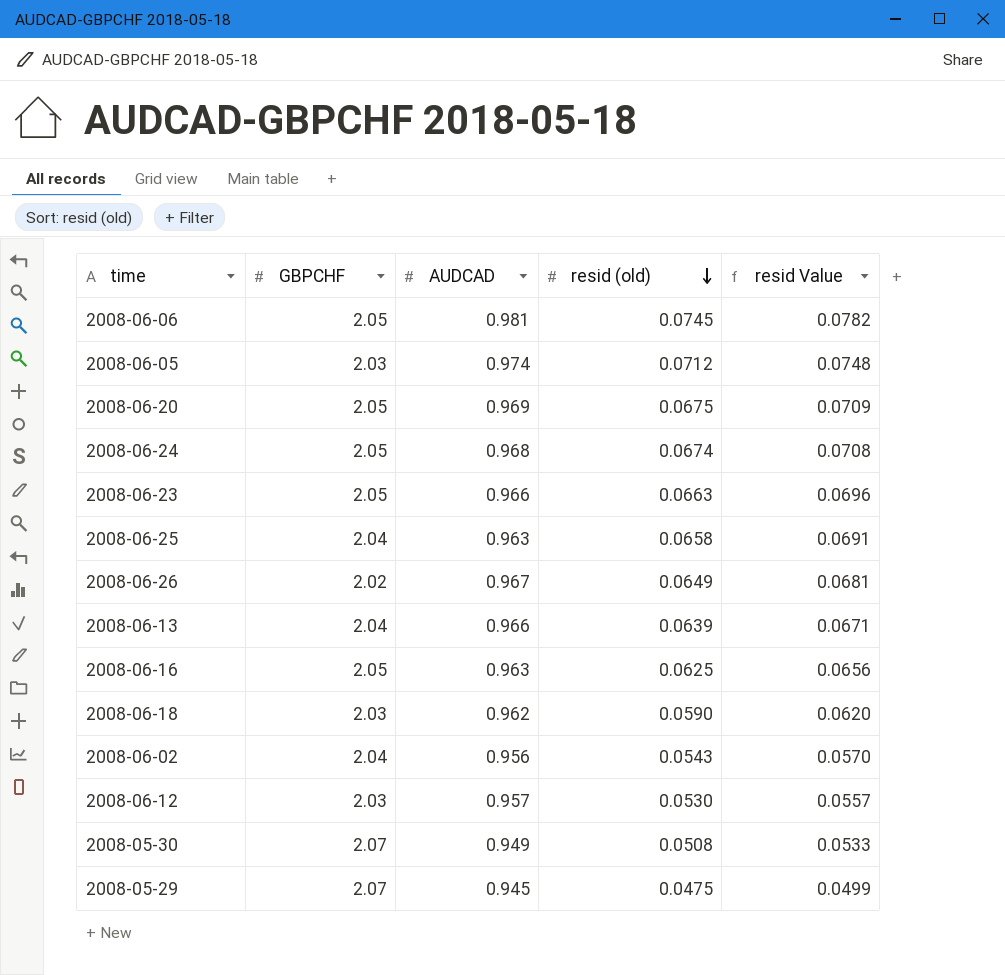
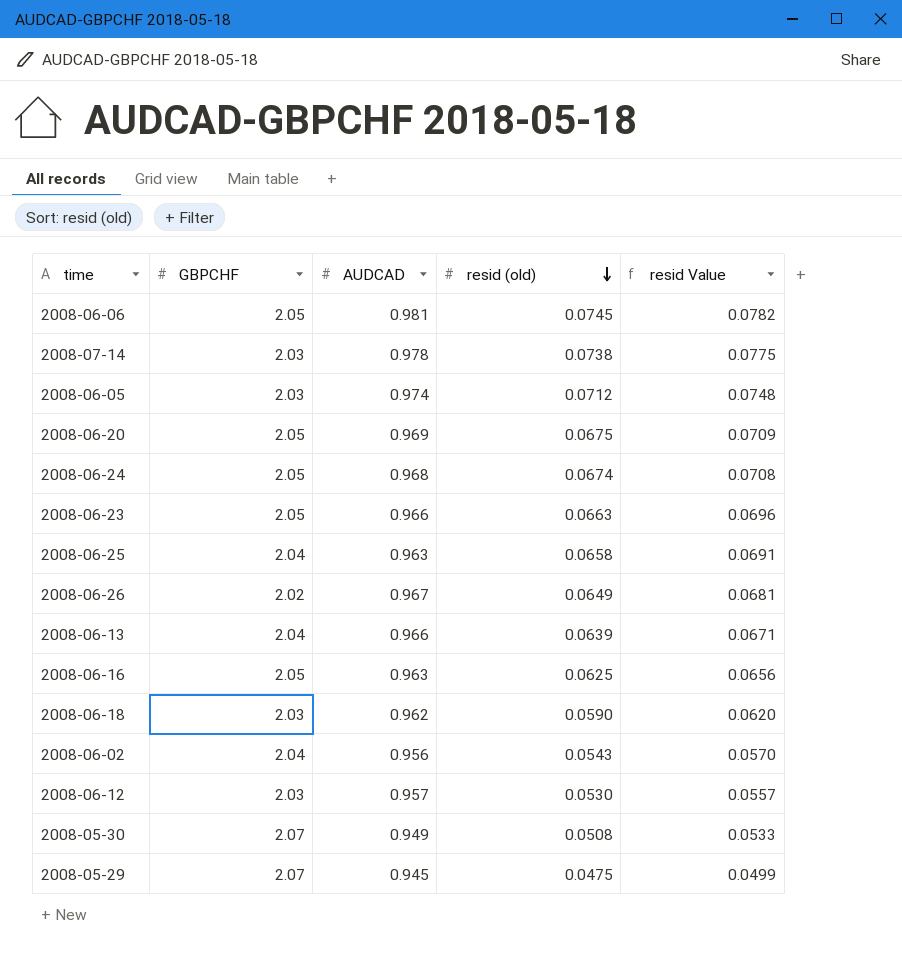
row 2008-07-14: none -> 2.03 | 0.978 | 0.0738 | 0.0775

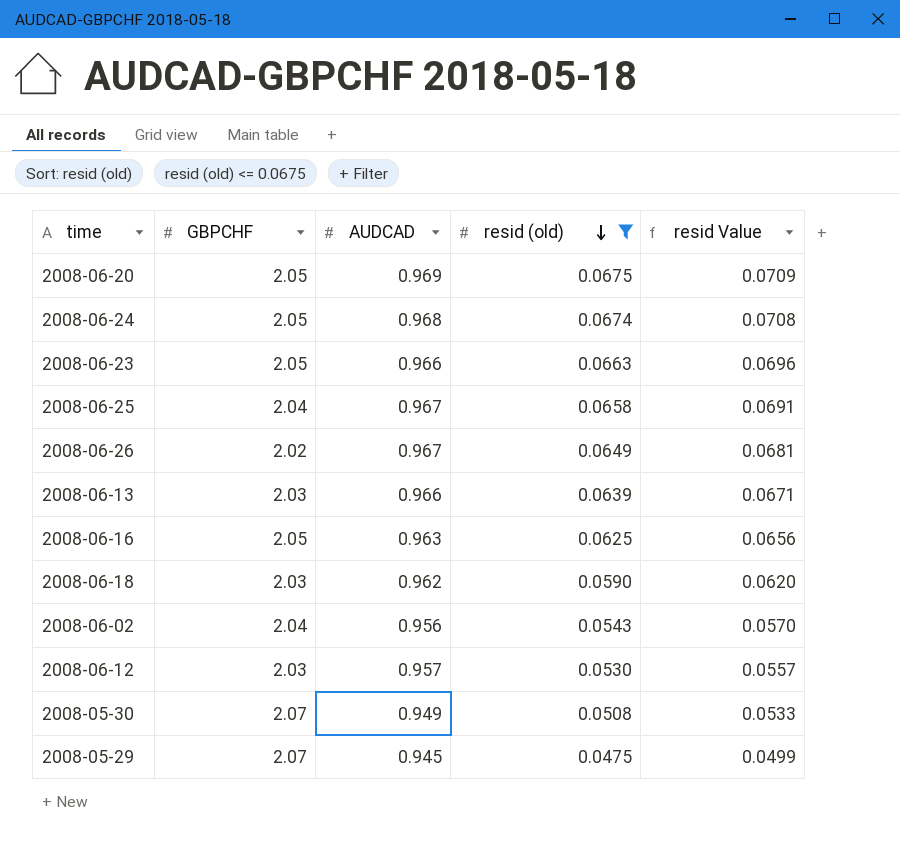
filter: none -> resid (old) <= 0.0675
2008-06-25 | AUDCAD: 0.963 -> 0.967
2008-06-13 | GBPCHF: 2.04 -> 2.03

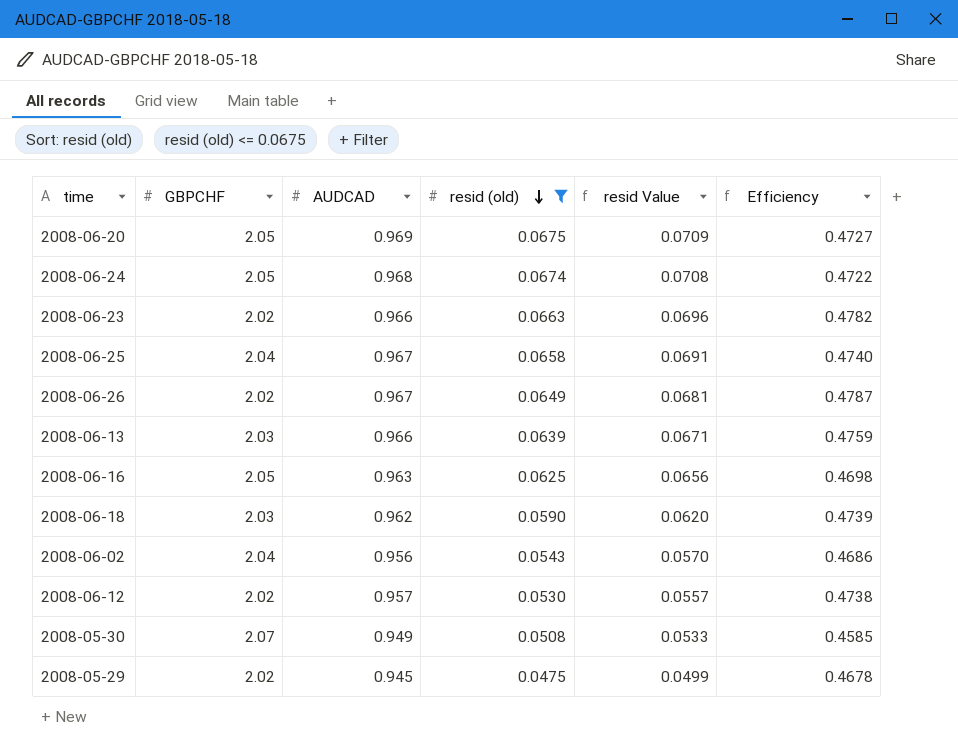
column Efficiency | formula: none -> [AUDCAD] / [GBPCHF]
2008-06-23 | GBPCHF: 2.05 -> 2.02
2008-06-12 | GBPCHF: 2.03 -> 2.02
2008-05-29 | GBPCHF: 2.07 -> 2.02

